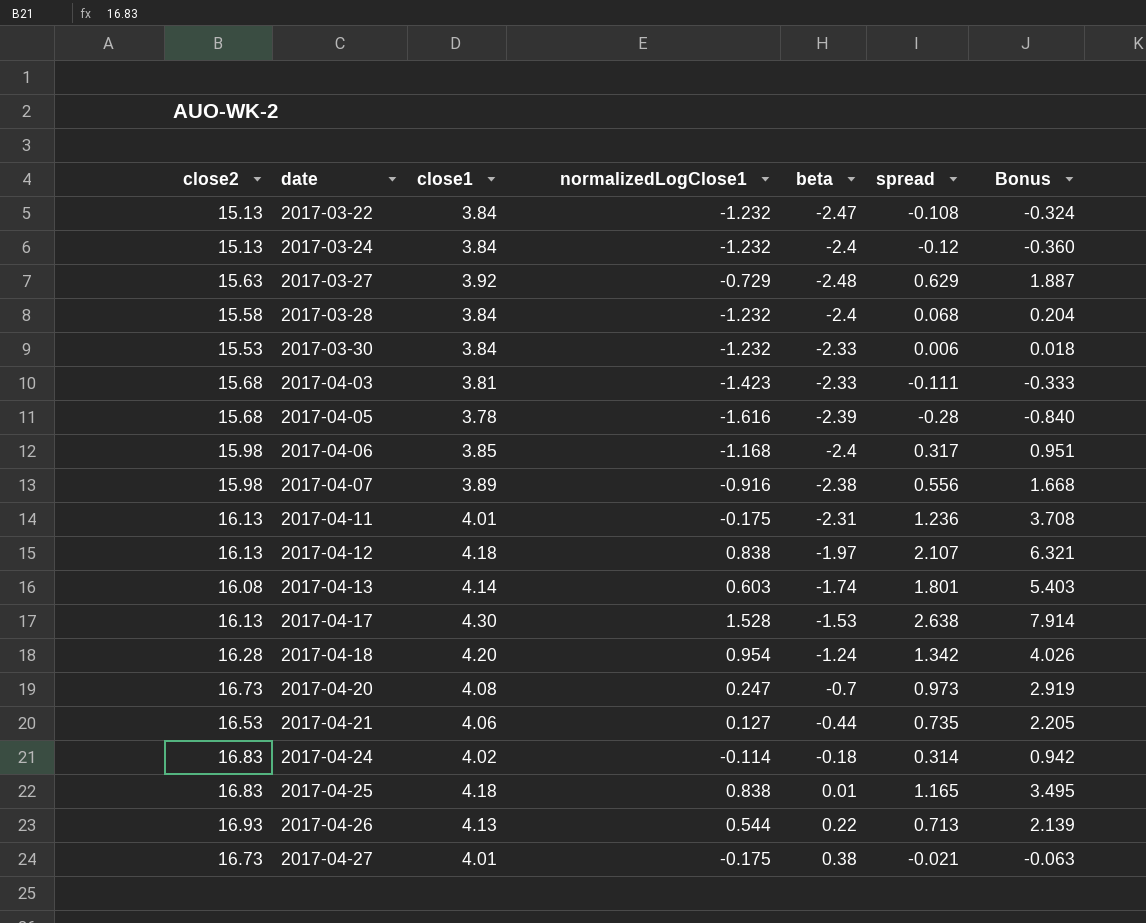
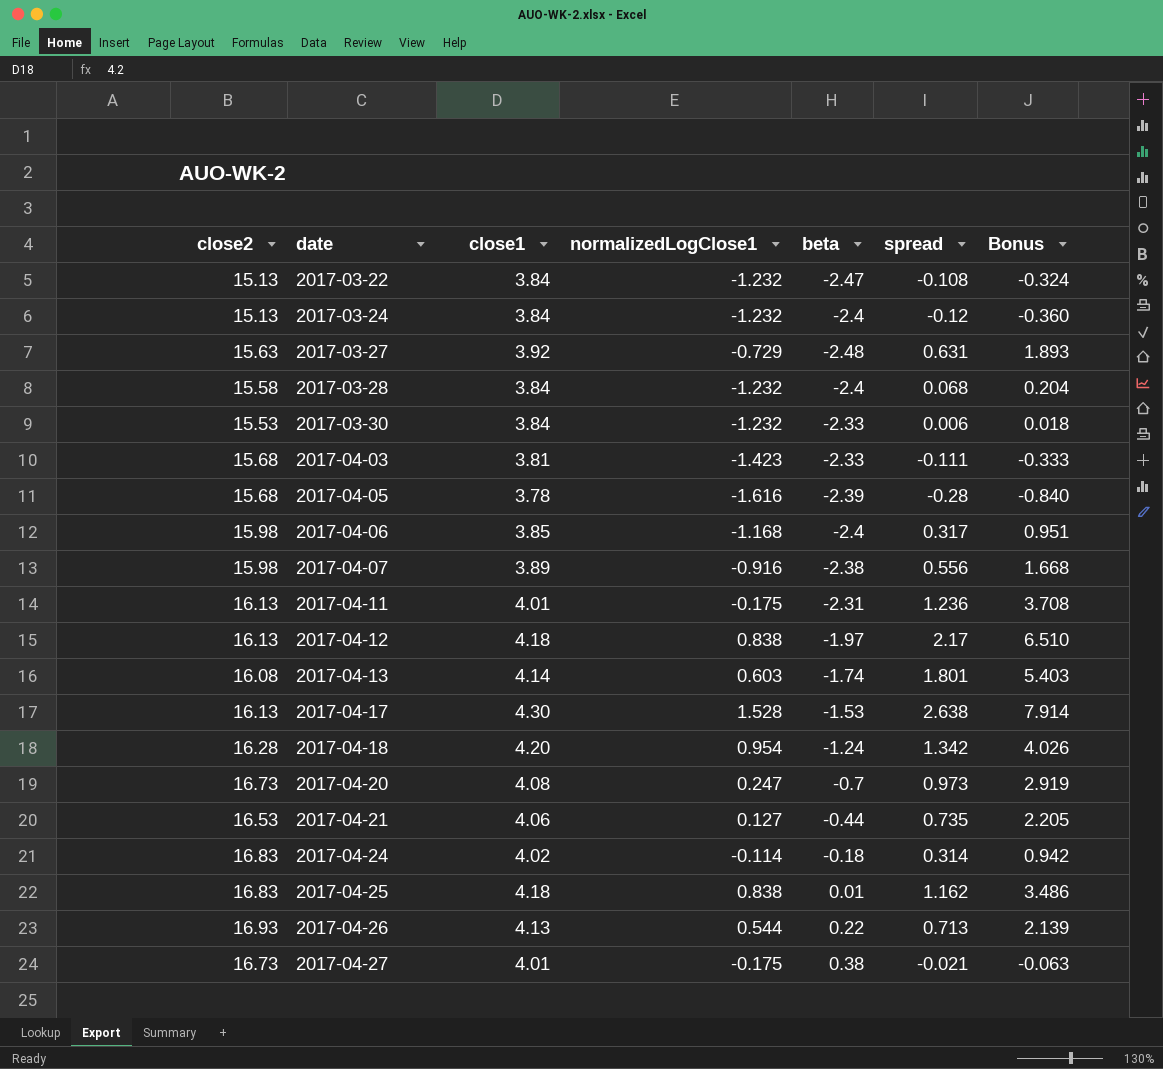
2017-03-27 | spread: 0.629 -> 0.631
2017-03-27 | Bonus: 1.887 -> 1.893
2017-04-12 | spread: 2.107 -> 2.17
2017-04-12 | Bonus: 6.321 -> 6.510
2017-04-25 | spread: 1.165 -> 1.162
2017-04-25 | Bonus: 3.495 -> 3.486

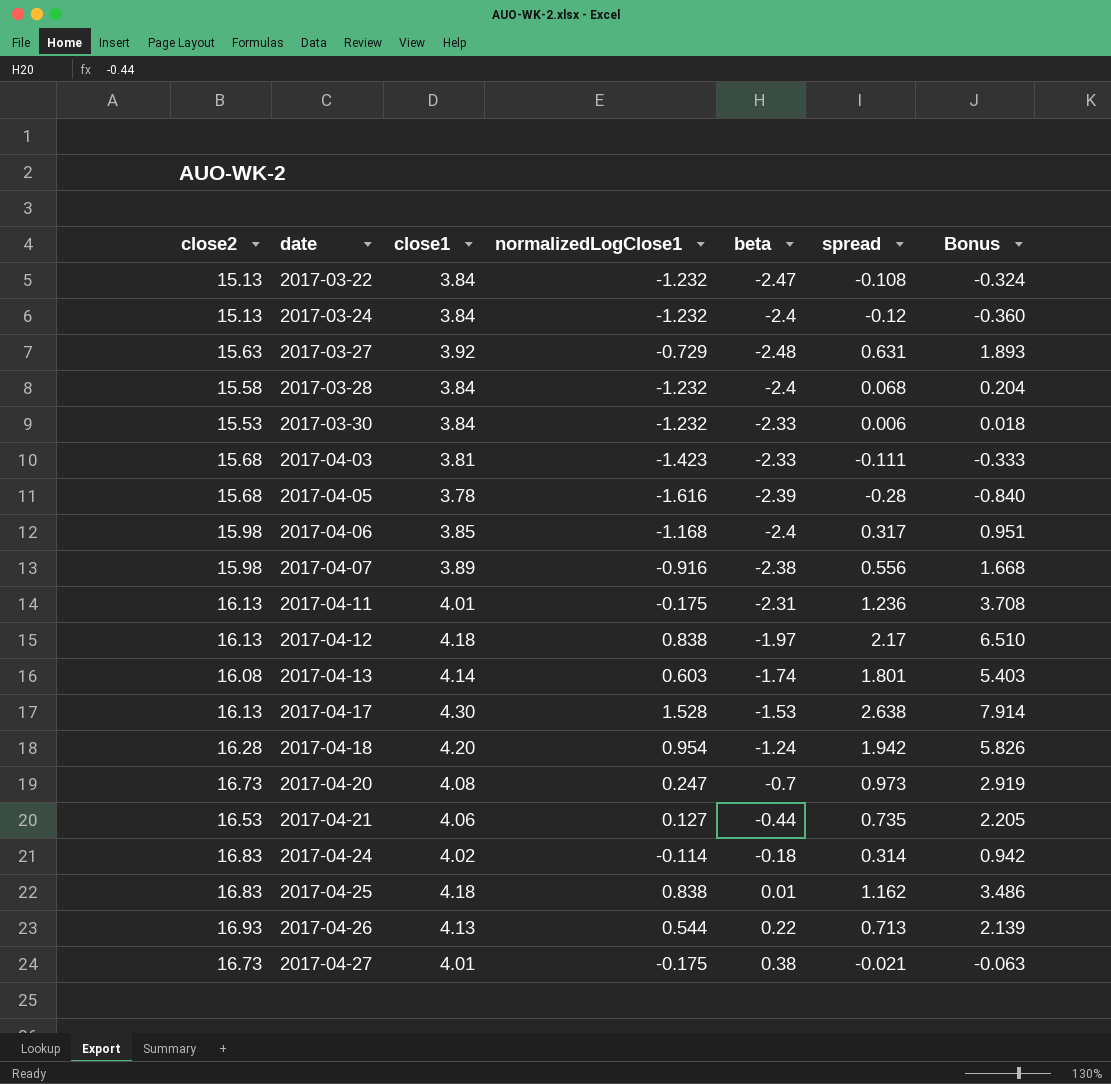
2017-04-18 | spread: 1.342 -> 1.942
2017-04-18 | Bonus: 4.026 -> 5.826

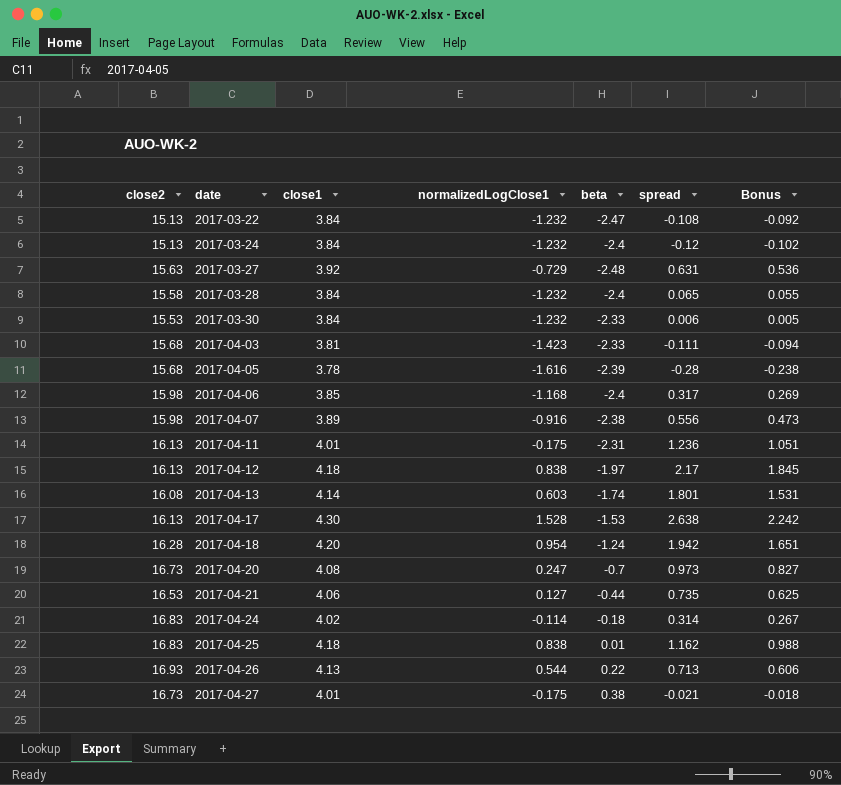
column Bonus | formula: [spread] * 3 -> [spread] * 0.85
2017-03-28 | spread: 0.068 -> 0.065

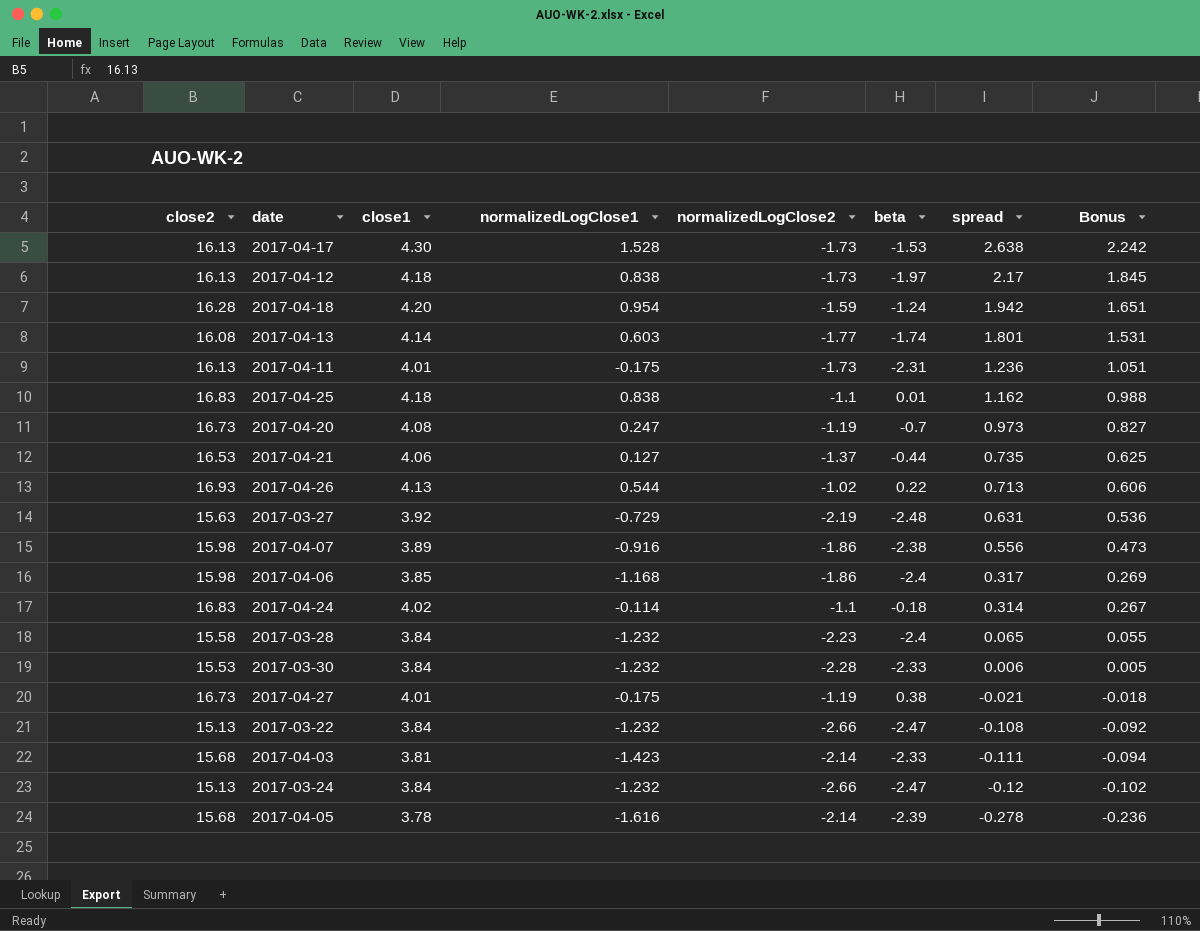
row order: date ascending -> spread descending
column normalizedLogClose2 | position: none -> 5
2017-03-24 | beta: -2.4 -> -2.47
2017-04-05 | spread: -0.28 -> -0.278
2017-04-05 | Bonus: -0.238 -> -0.236

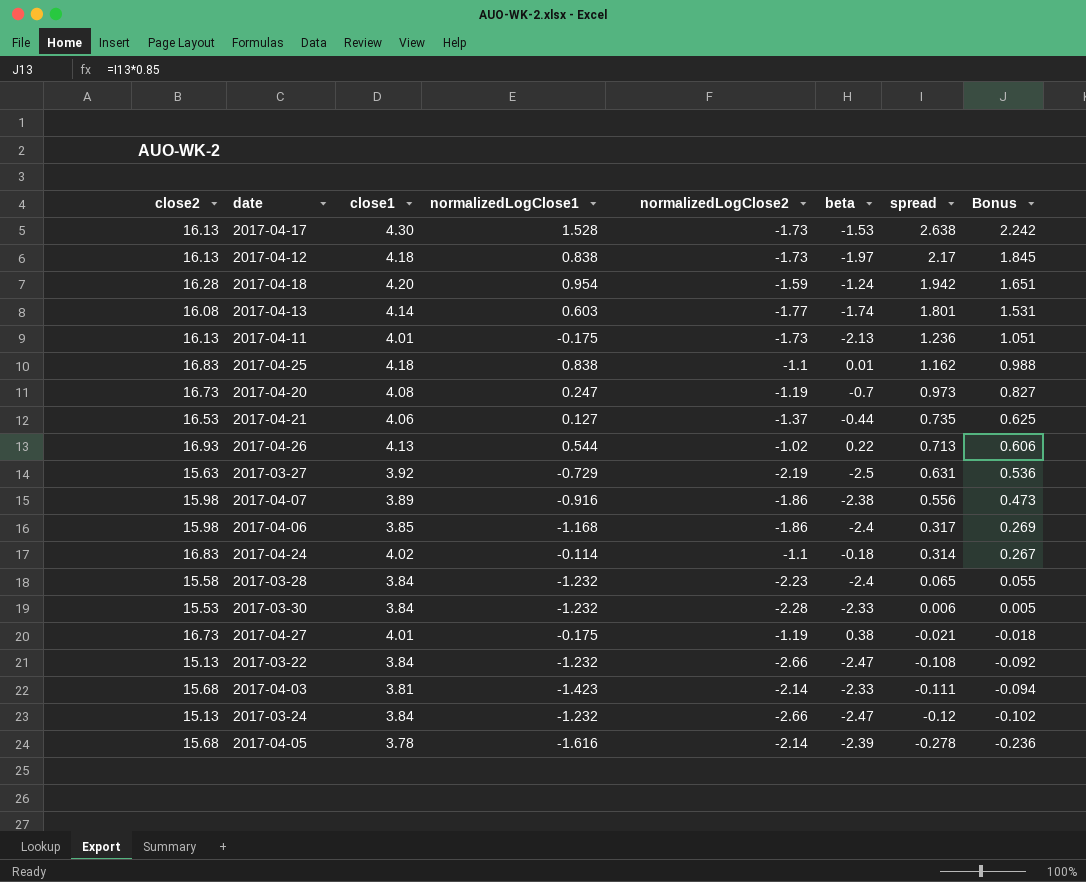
2017-04-11 | beta: -2.31 -> -2.13
2017-03-27 | beta: -2.48 -> -2.5

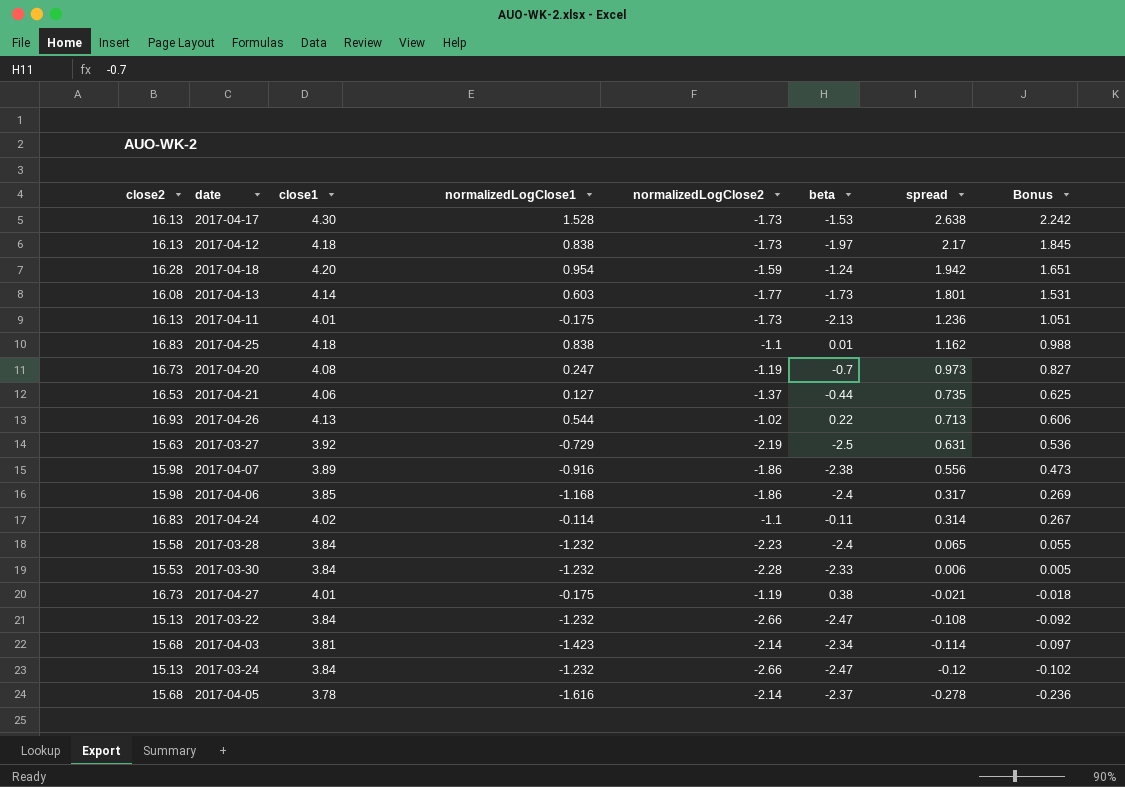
2017-04-13 | beta: -1.74 -> -1.73
2017-04-24 | beta: -0.18 -> -0.11
2017-04-03 | beta: -2.33 -> -2.34
2017-04-03 | spread: -0.111 -> -0.114
2017-04-03 | Bonus: -0.094 -> -0.097
2017-04-05 | beta: -2.39 -> -2.37

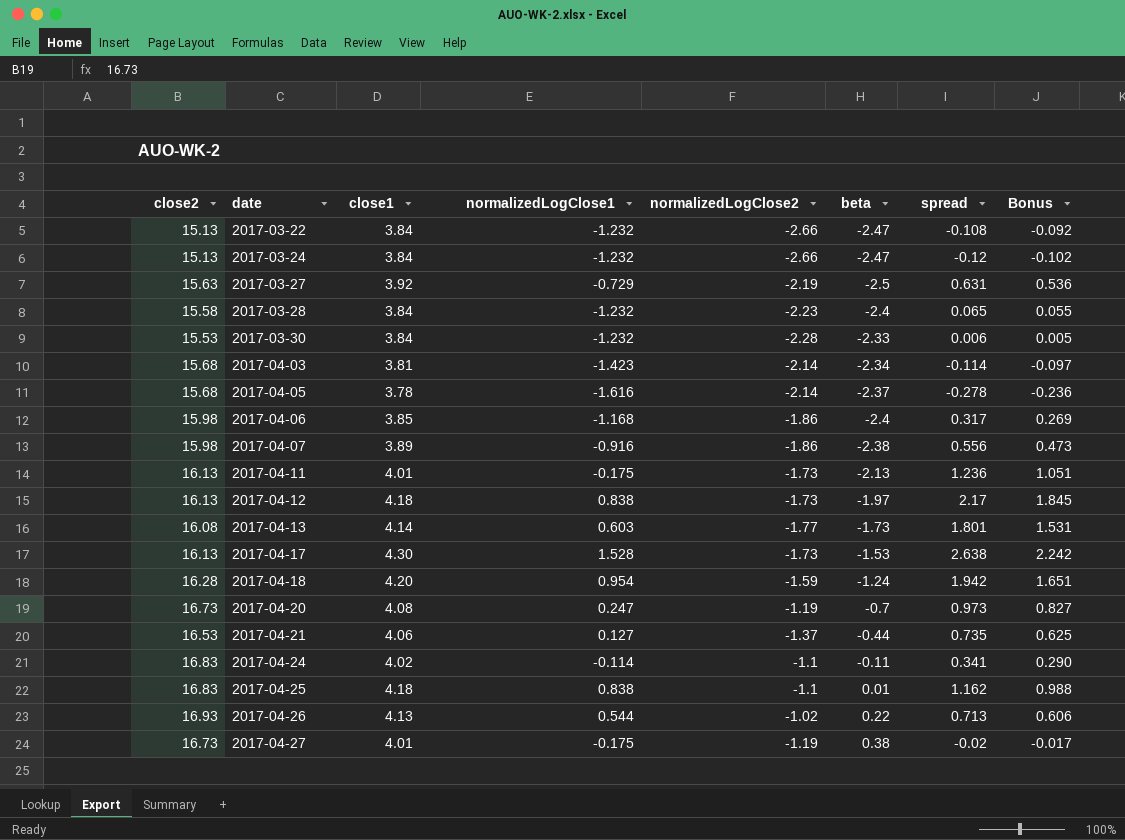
row order: spread descending -> date ascending
2017-04-24 | spread: 0.314 -> 0.341
2017-04-24 | Bonus: 0.267 -> 0.290
2017-04-27 | spread: -0.021 -> -0.02
2017-04-27 | Bonus: -0.018 -> -0.017

